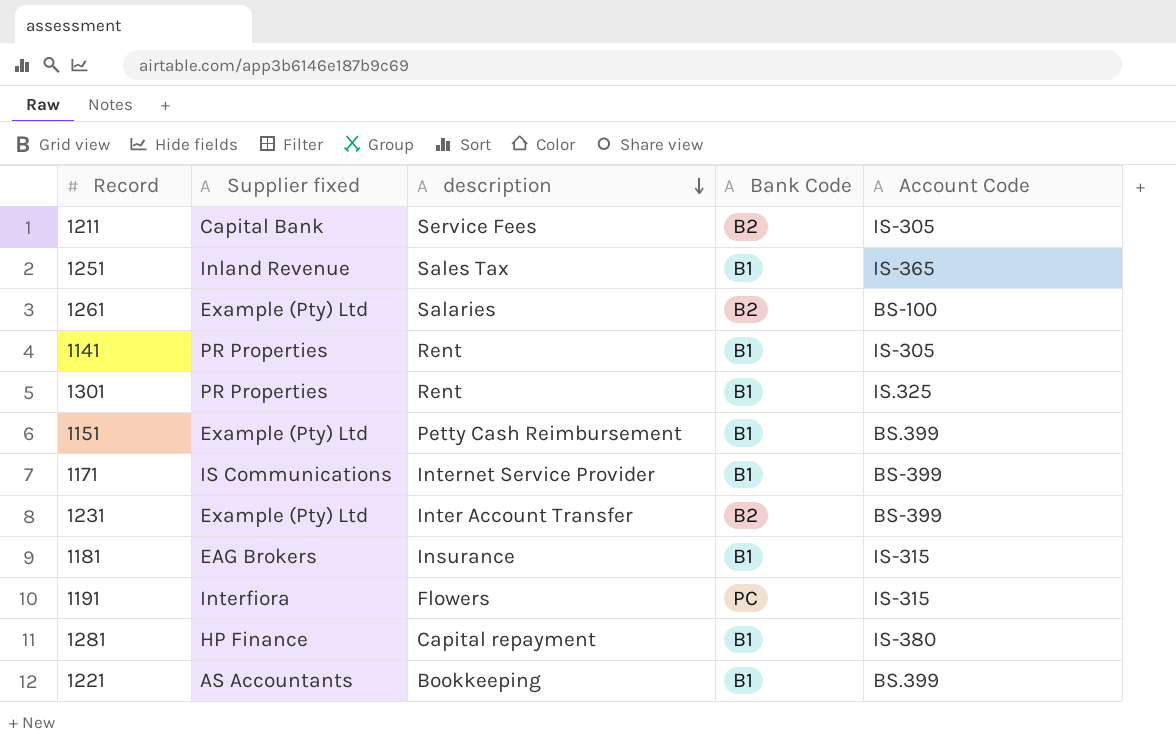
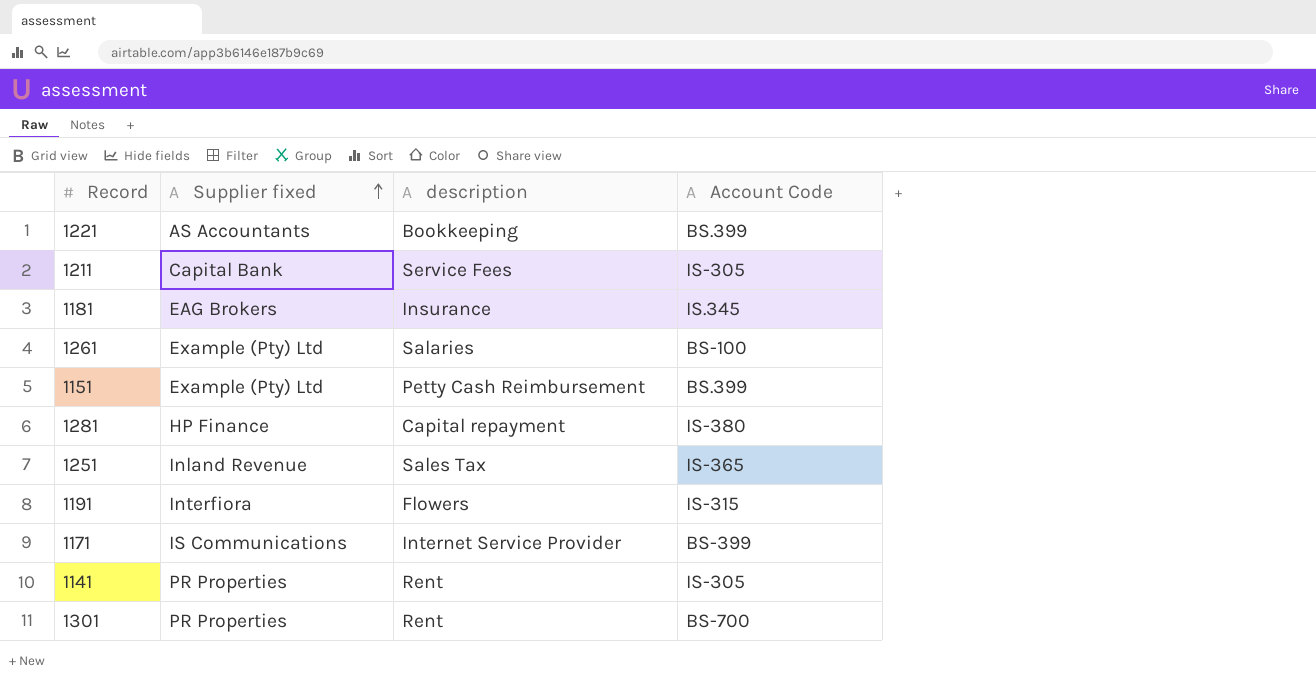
row order: description descending -> Supplier fixed ascending
column Bank Code | position: 4 -> none
row 1231: Example (Pty) Ltd | Inter Account Transfer | B2 | BS-399 -> none
1181 | Account Code: IS-315 -> IS.345
1301 | Account Code: IS.325 -> BS-700

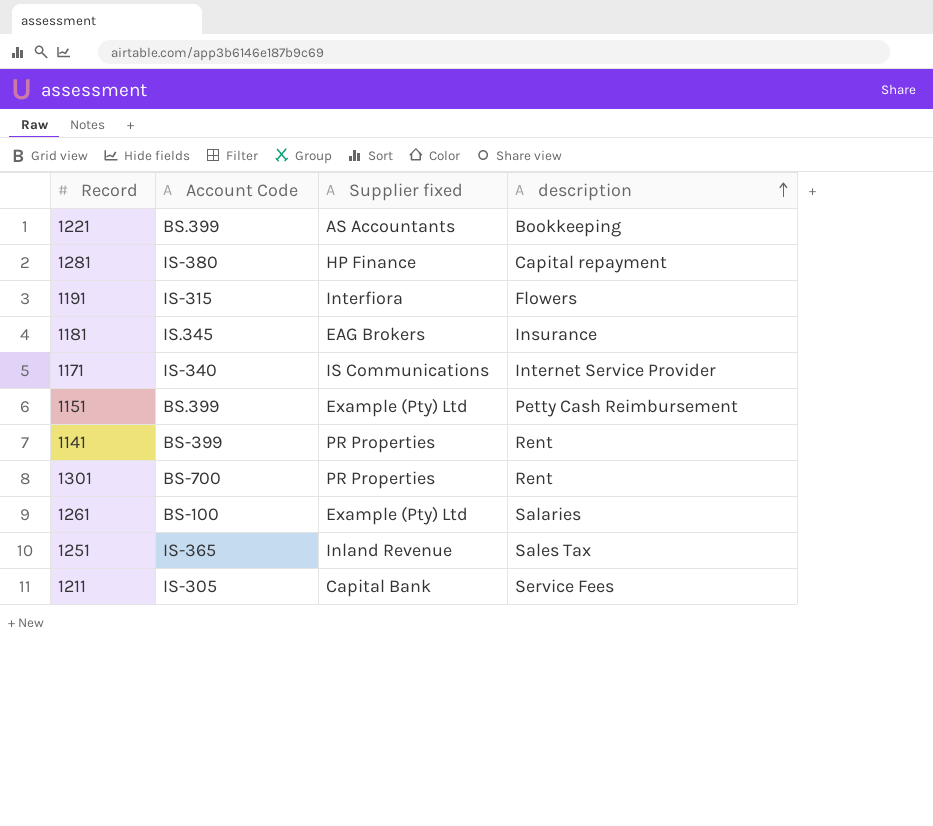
row order: Supplier fixed ascending -> description ascending
column Account Code | position: 4 -> 2
1171 | Account Code: BS-399 -> IS-340
1141 | Account Code: IS-305 -> BS-399

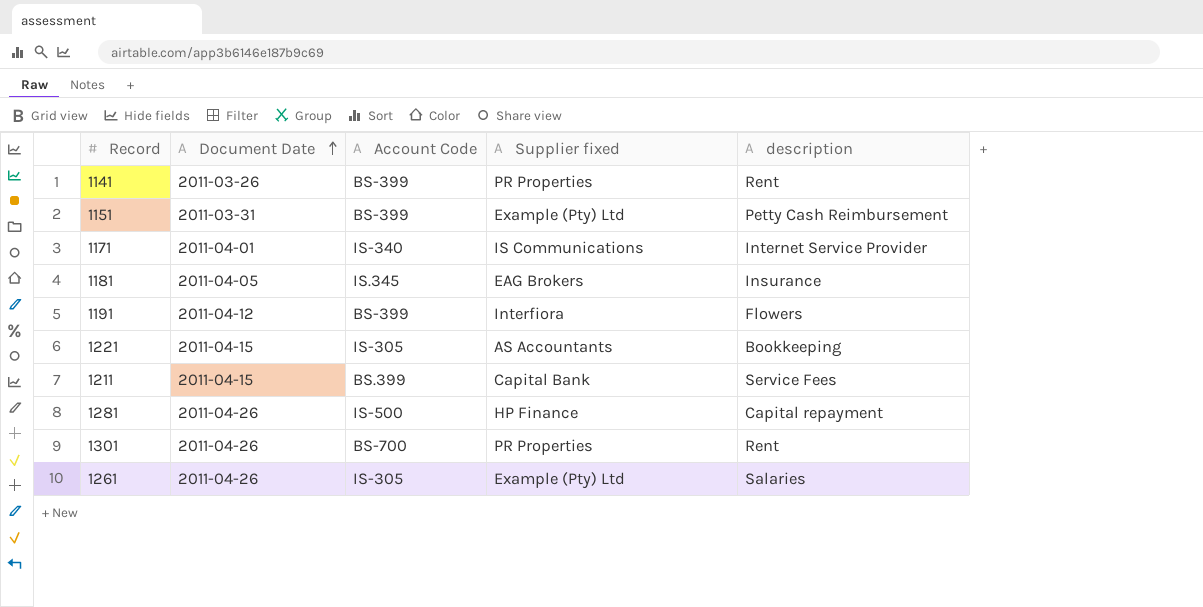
row order: description ascending -> Document Date ascending
column Document Date | position: none -> 2
row 1251: IS-365 | Inland Revenue | Sales Tax -> none
1151 | Account Code: BS.399 -> BS-399
1191 | Account Code: IS-315 -> BS-399
1221 | Account Code: BS.399 -> IS-305
1211 | Account Code: IS-305 -> BS.399
1281 | Account Code: IS-380 -> IS-500
1261 | Account Code: BS-100 -> IS-305

